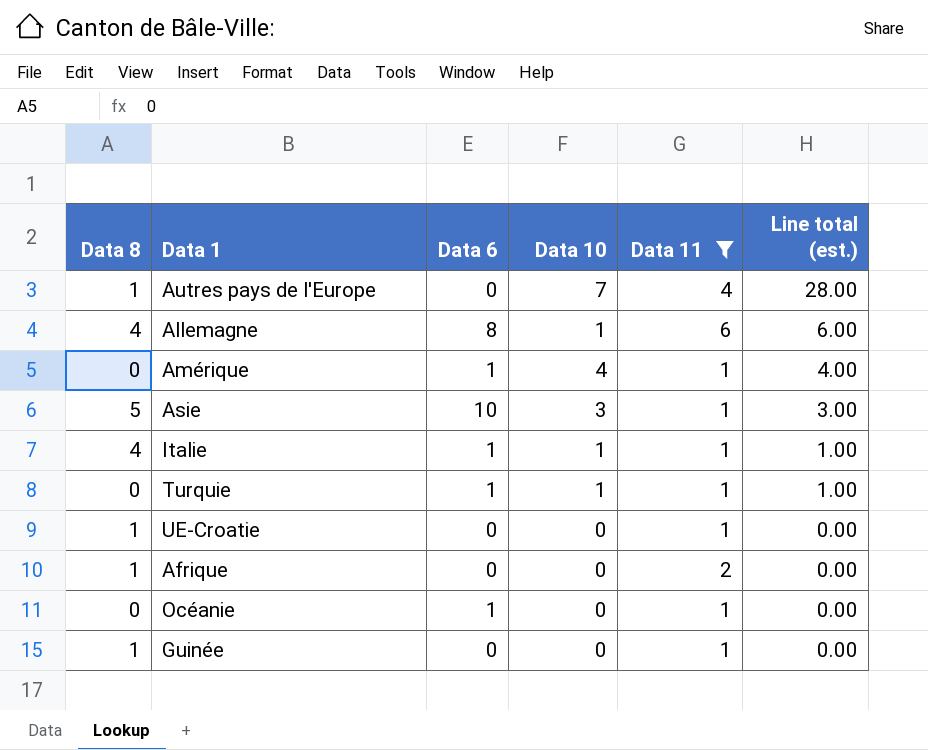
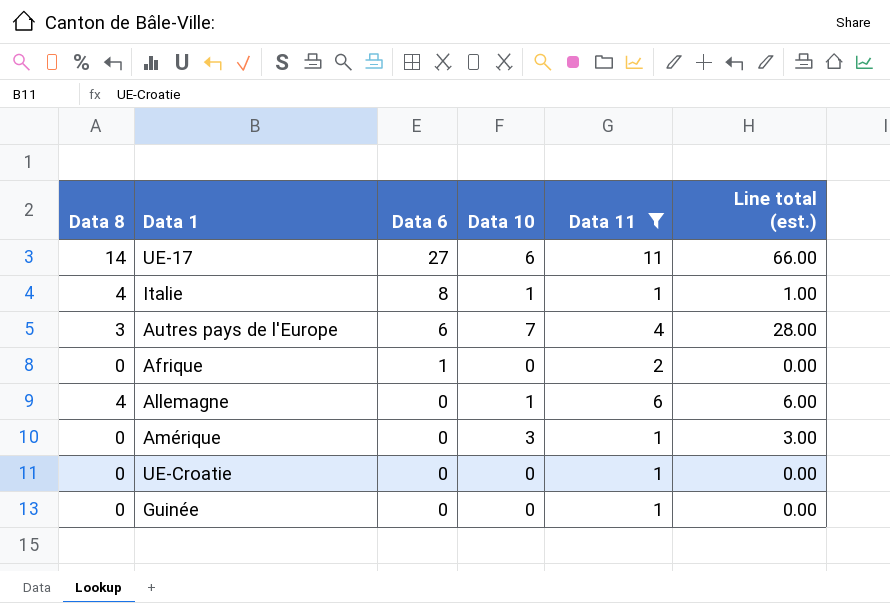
row order: Line total (est.) descending -> Data 6 descending
row Asie: 5 | 10 | 3 | 1 | 3.00 -> none
row Turquie: 0 | 1 | 1 | 1 | 1.00 -> none
row Océanie: 0 | 1 | 0 | 1 | 0.00 -> none
row UE-17: none -> 14 | 27 | 6 | 11 | 66.00
Italie | Data 6: 1 -> 8
Autres pays de l'Europe | Data 8: 1 -> 3
Autres pays de l'Europe | Data 6: 0 -> 6
Afrique | Data 8: 1 -> 0
Afrique | Data 6: 0 -> 1
Allemagne | Data 6: 8 -> 0
Amérique | Data 6: 1 -> 0
Amérique | Data 10: 4 -> 3
Amérique | Line total (est.): 4.00 -> 3.00
UE-Croatie | Data 8: 1 -> 0
Guinée | Data 8: 1 -> 0

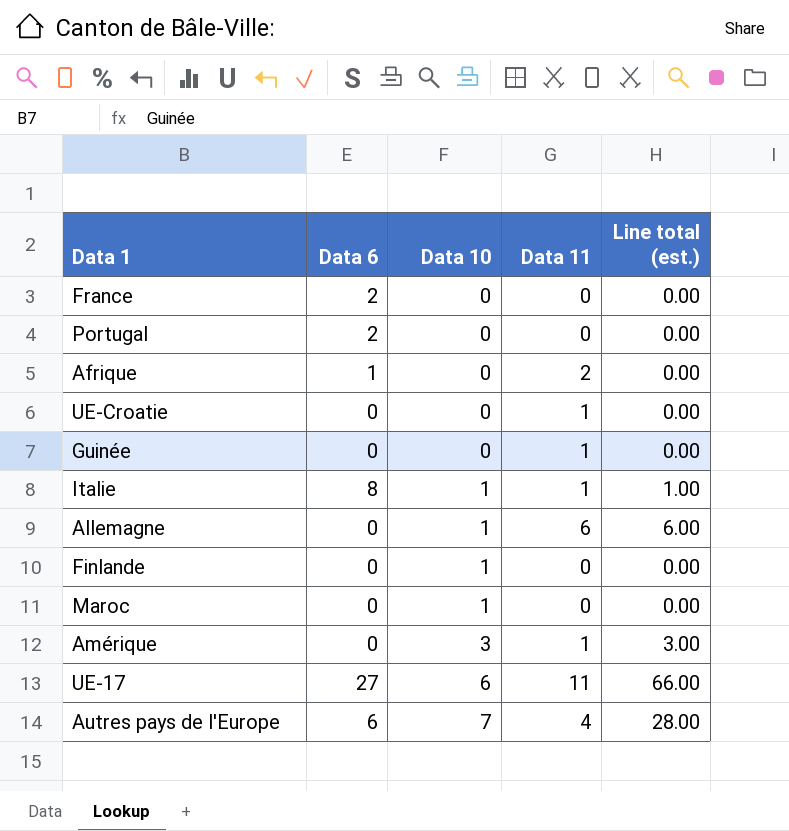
filter: Data 11 != 0 -> none
row order: Data 6 descending -> Data 10 ascending
column Data 8 | position: 1 -> none

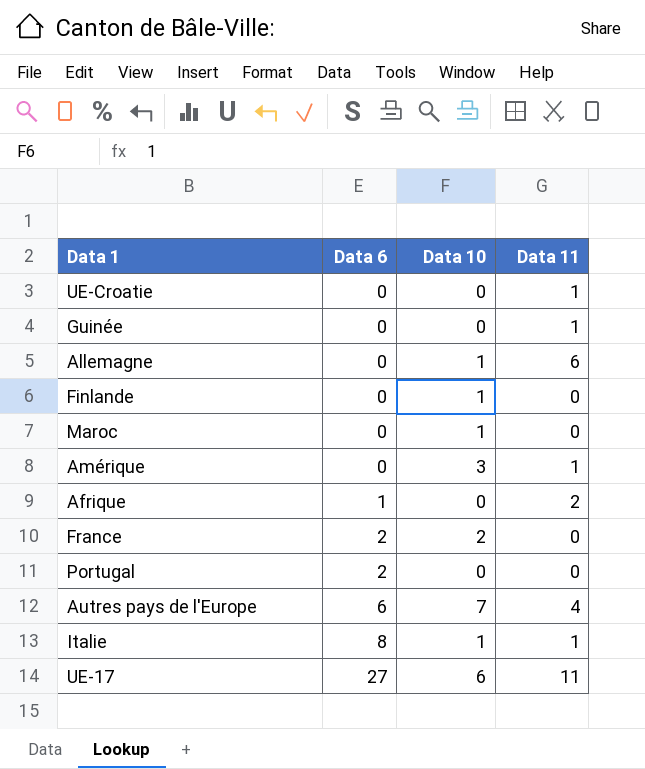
row order: Data 10 ascending -> Data 6 ascending
column Line total (est.) | formula: [Data 10] * [Data 11] -> none
France | Data 10: 0 -> 2

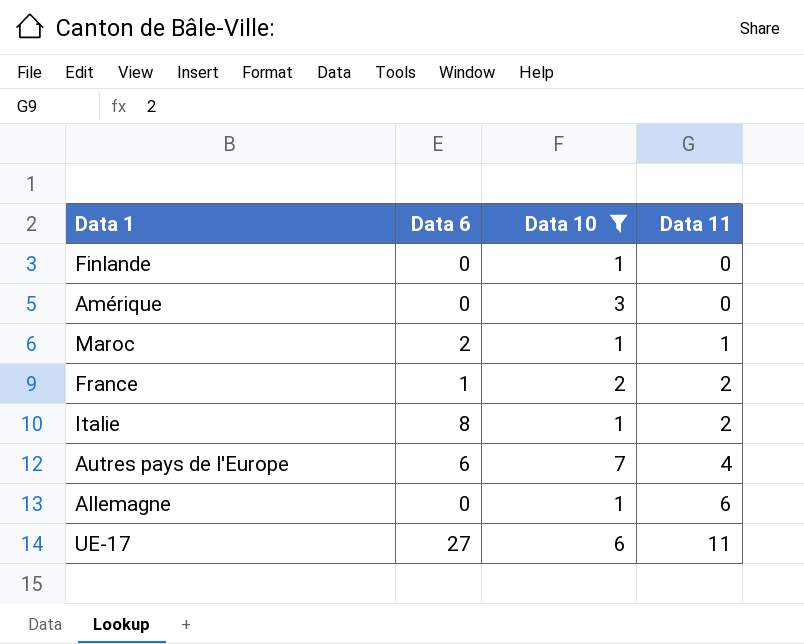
filter: none -> Data 10 != 0
row order: Data 6 ascending -> Data 11 ascending
Amérique | Data 11: 1 -> 0
Maroc | Data 6: 0 -> 2
Maroc | Data 11: 0 -> 1
France | Data 6: 2 -> 1
France | Data 11: 0 -> 2
Italie | Data 11: 1 -> 2

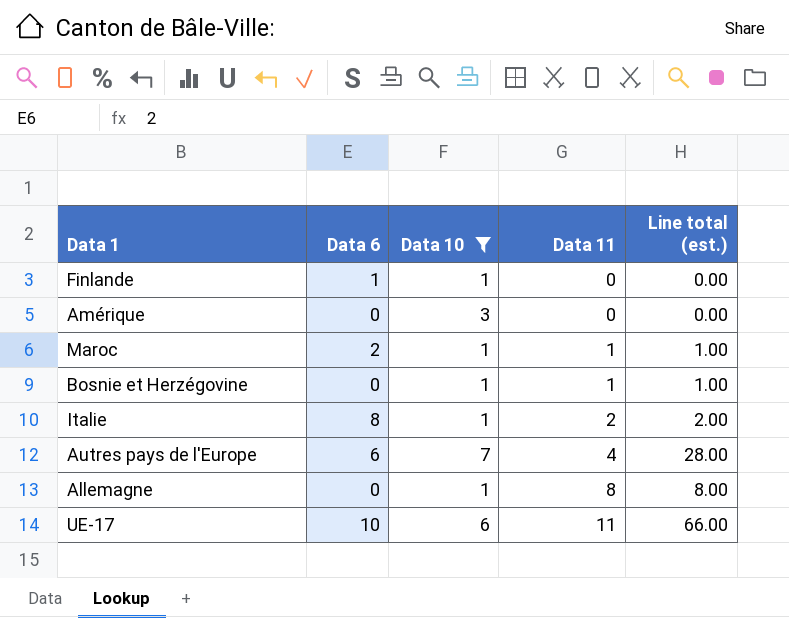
column Line total (est.) | formula: none -> [Data 10] * [Data 11]
row France: 1 | 2 | 2 -> none
Finlande | Data 6: 0 -> 1
row Bosnie et Herzégovine: none -> 0 | 1 | 1 | 1.00
Allemagne | Data 11: 6 -> 8
UE-17 | Data 6: 27 -> 10

